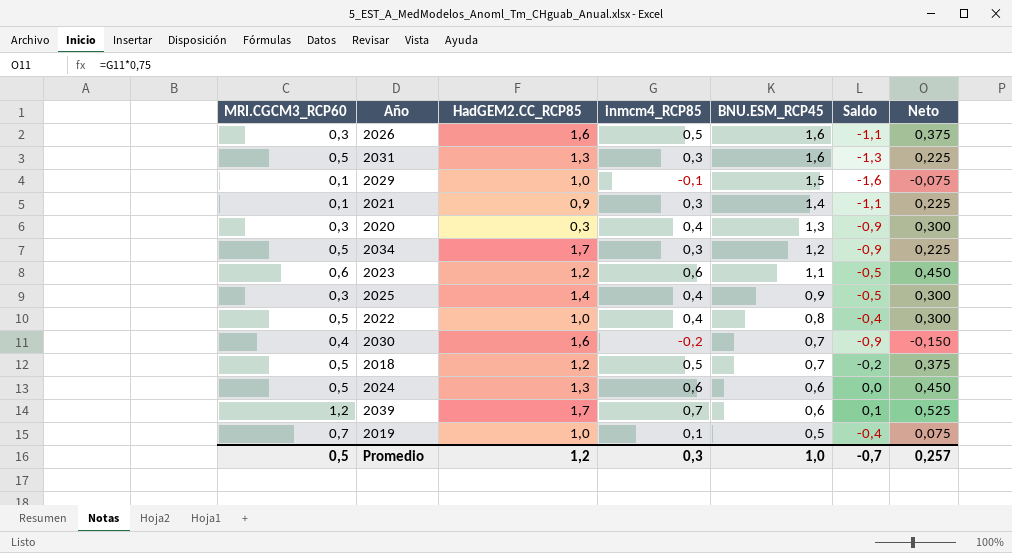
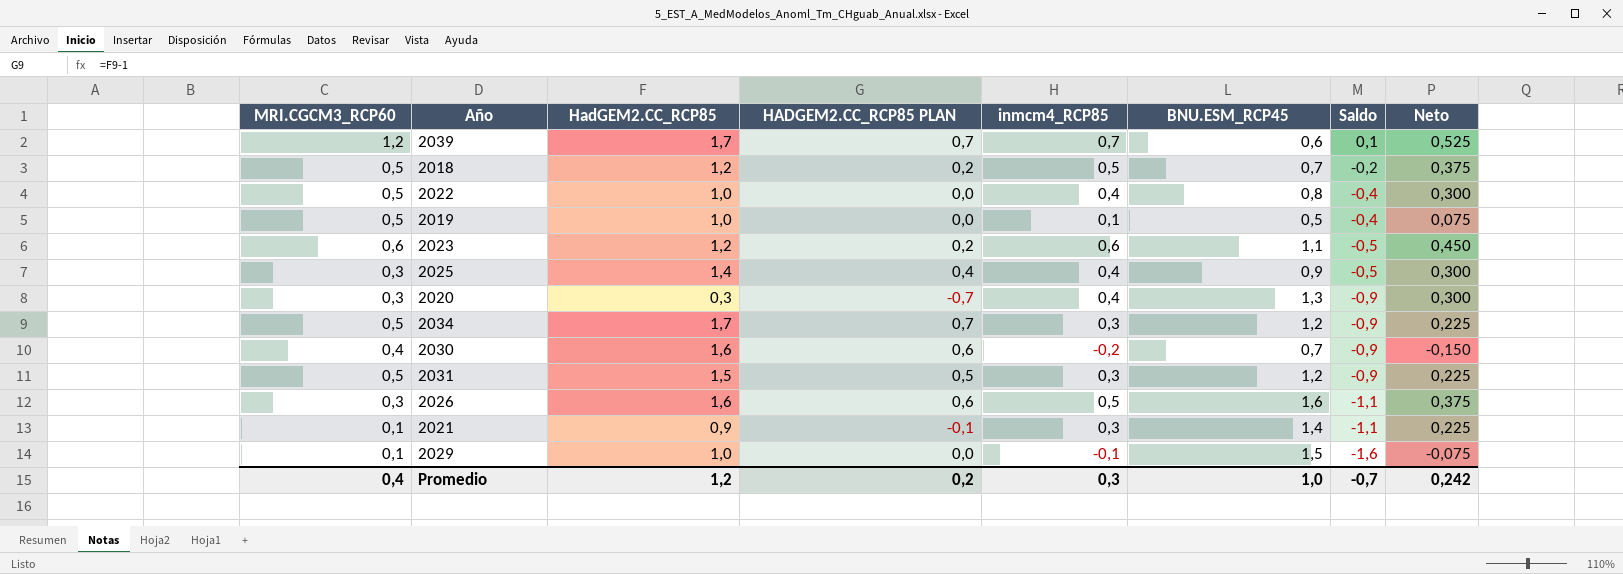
row order: BNU.ESM_RCP45 descending -> Saldo descending
column HADGEM2.CC_RCP85 PLAN | formula: none -> [HadGEM2.CC_RCP85] - 1
row 2024: 0,5 | 1,3 | 0,6 | 0,6 | 0,0 | 0,450 -> none
2019 | MRI.CGCM3_RCP60: 0,7 -> 0,5
2031 | HadGEM2.CC_RCP85: 1,3 -> 1,5
2031 | BNU.ESM_RCP45: 1,6 -> 1,2
2031 | Saldo: -1,3 -> -0,9
Promedio | MRI.CGCM3_RCP60: 0,5 -> 0,4
Promedio | Neto: 0,257 -> 0,242

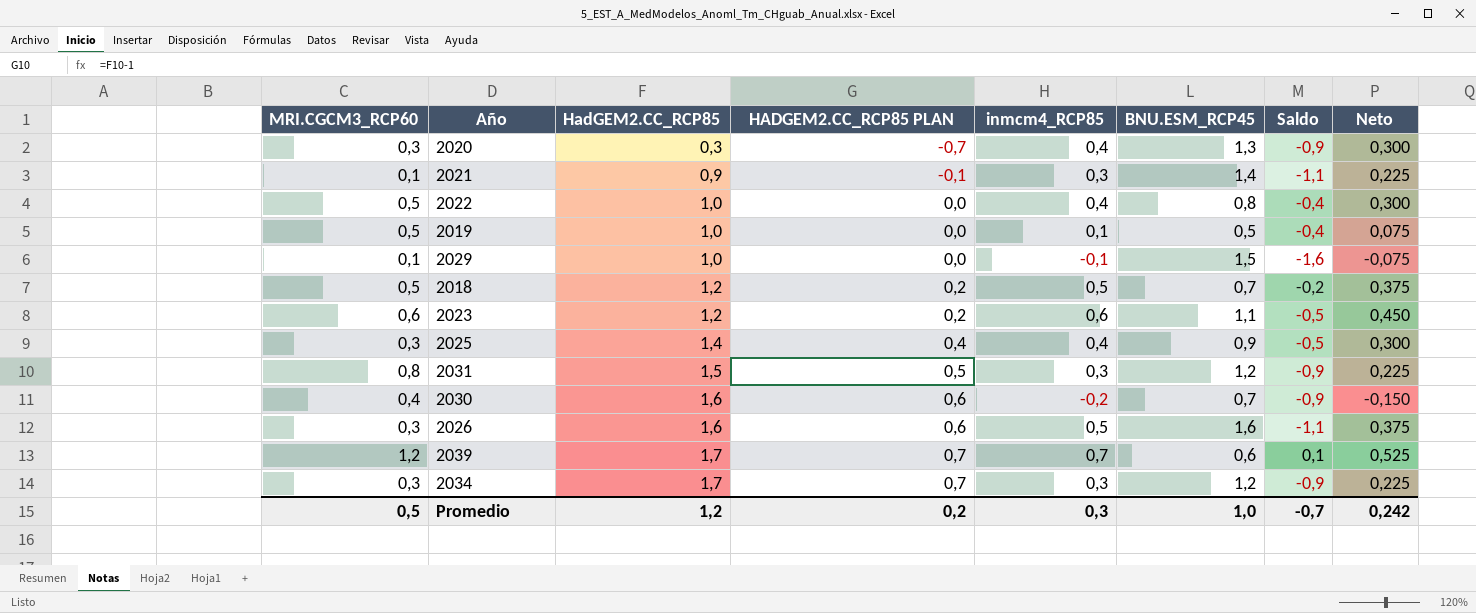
row order: Saldo descending -> HadGEM2.CC_RCP85 ascending
2031 | MRI.CGCM3_RCP60: 0,5 -> 0,8
2034 | MRI.CGCM3_RCP60: 0,5 -> 0,3
Promedio | MRI.CGCM3_RCP60: 0,4 -> 0,5

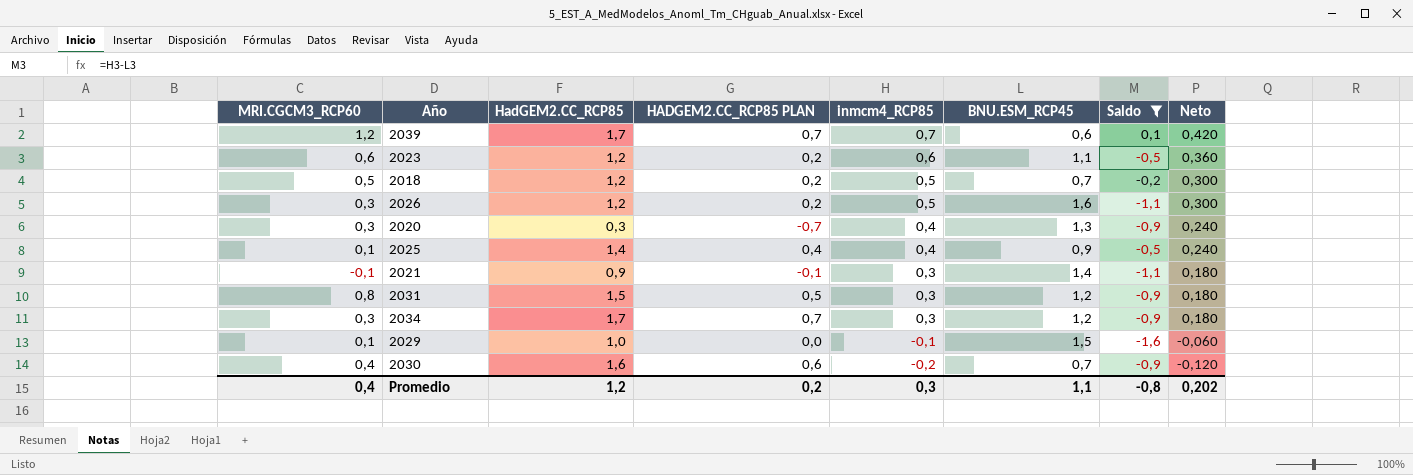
filter: none -> Saldo != -0,4
row order: HadGEM2.CC_RCP85 ascending -> inmcm4_RCP85 descending
column Neto | formula: [inmcm4_RCP85] * 0,75 -> [inmcm4_RCP85] * 0,6
2026 | HadGEM2.CC_RCP85: 1,6 -> 1,2
2026 | HADGEM2.CC_RCP85 PLAN: 0,6 -> 0,2
2025 | MRI.CGCM3_RCP60: 0,3 -> 0,1
2021 | MRI.CGCM3_RCP60: 0,1 -> -0,1
Promedio | MRI.CGCM3_RCP60: 0,5 -> 0,4
Promedio | BNU.ESM_RCP45: 1,0 -> 1,1
Promedio | Saldo: -0,7 -> -0,8
Promedio | Neto: 0,242 -> 0,202

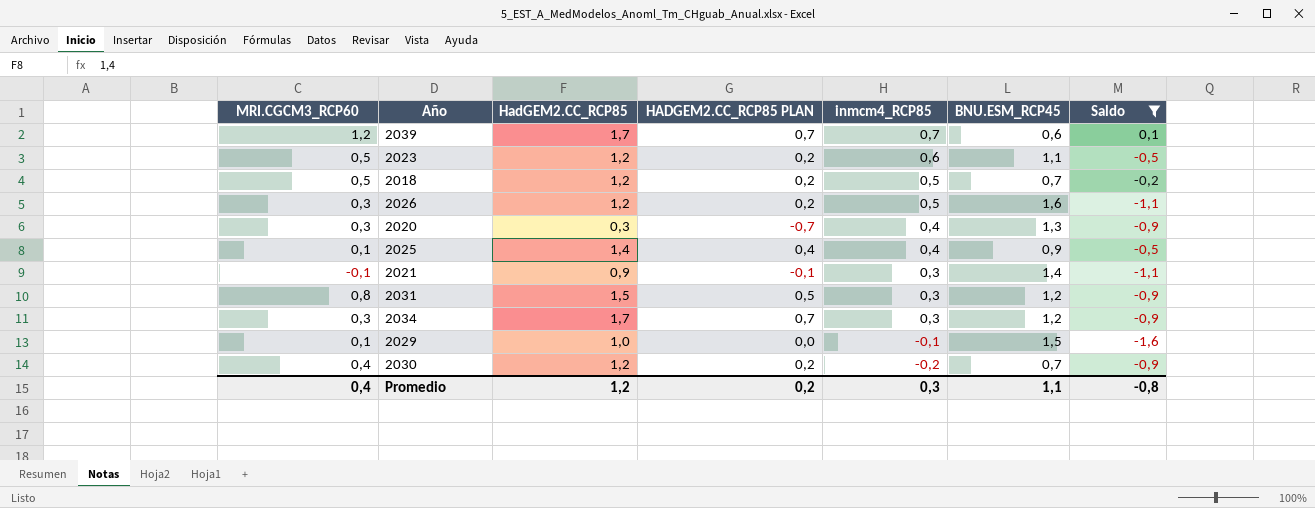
column Neto | formula: [inmcm4_RCP85] * 0,6 -> none
2023 | MRI.CGCM3_RCP60: 0,6 -> 0,5
2030 | HadGEM2.CC_RCP85: 1,6 -> 1,2
2030 | HADGEM2.CC_RCP85 PLAN: 0,6 -> 0,2

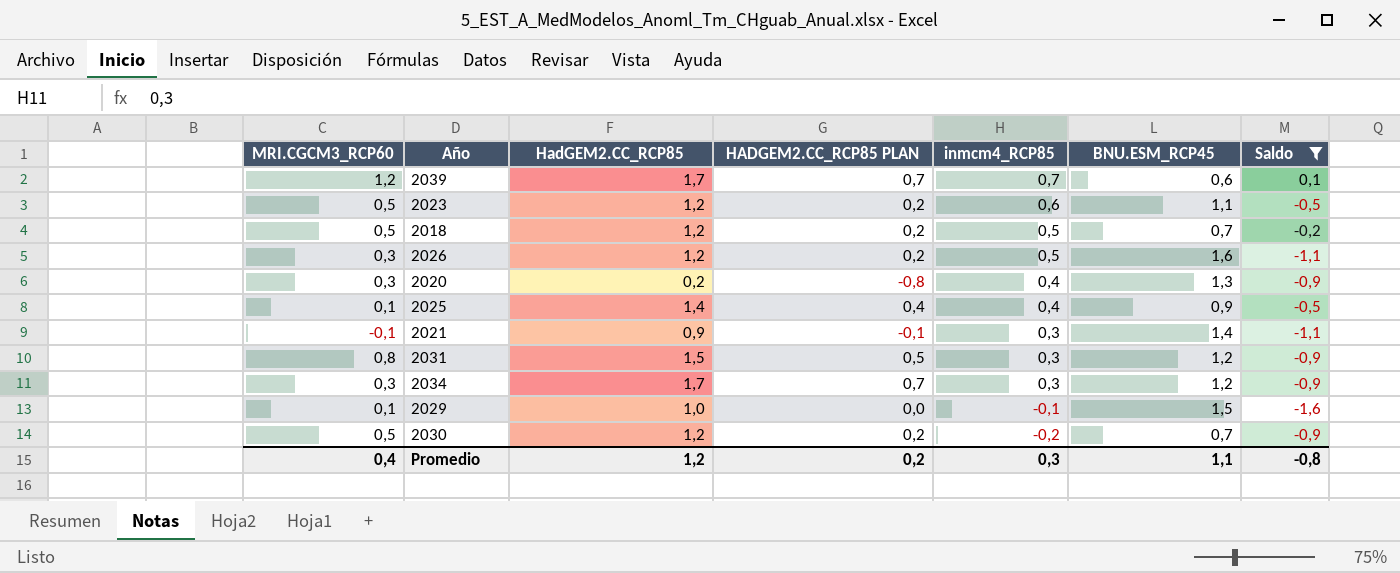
2020 | HadGEM2.CC_RCP85: 0,3 -> 0,2
2020 | HADGEM2.CC_RCP85 PLAN: -0,7 -> -0,8
2030 | MRI.CGCM3_RCP60: 0,4 -> 0,5

